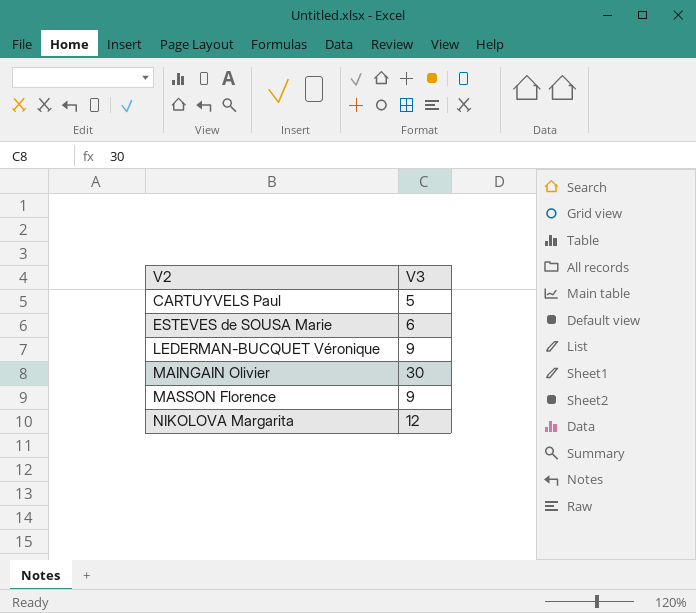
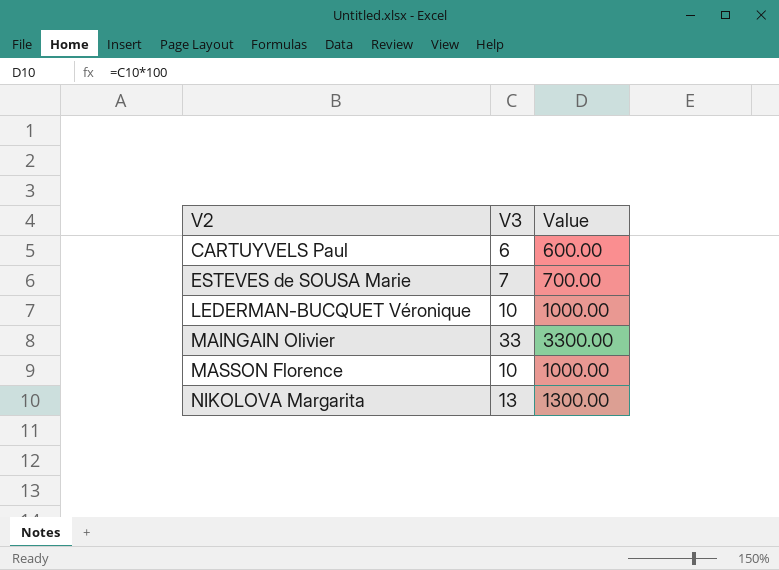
column Value | formula: none -> [V3] * 100
CARTUYVELS Paul | V3: 5 -> 6
ESTEVES de SOUSA Marie | V3: 6 -> 7
LEDERMAN-BUCQUET Véronique | V3: 9 -> 10
MAINGAIN Olivier | V3: 30 -> 33
MASSON Florence | V3: 9 -> 10
NIKOLOVA Margarita | V3: 12 -> 13

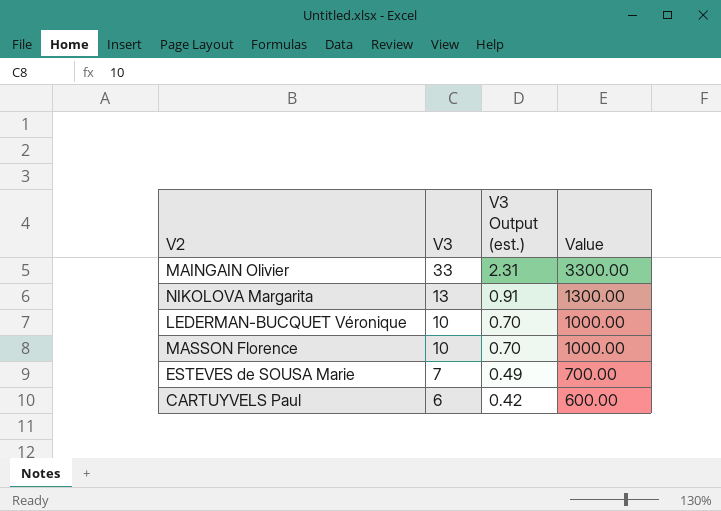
row order: V2 ascending -> V3 descending
column V3 Output (est.) | formula: none -> [V3] * 0.07

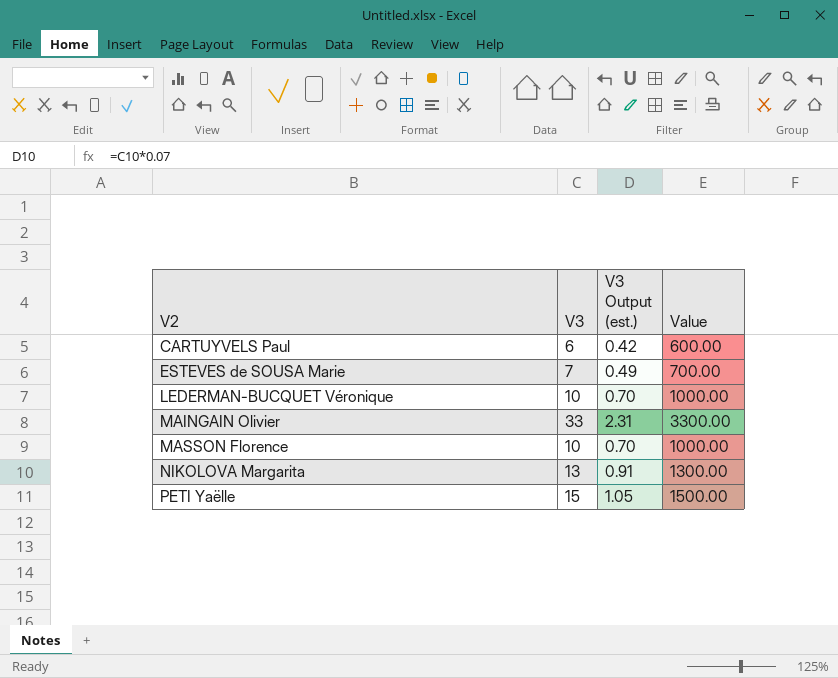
row order: V3 descending -> V2 ascending
row PETI Yaëlle: none -> 15 | 1.05 | 1500.00

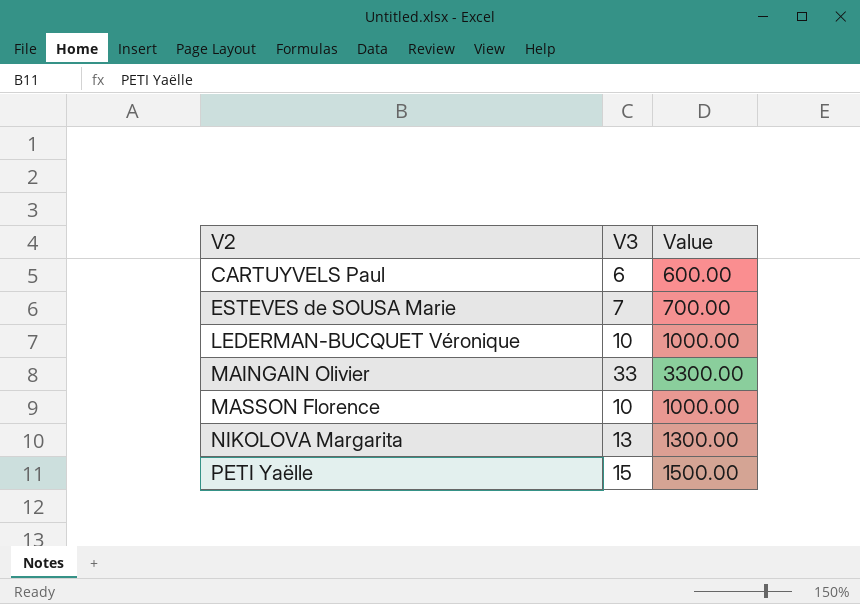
column V3 Output (est.) | formula: [V3] * 0.07 -> none

